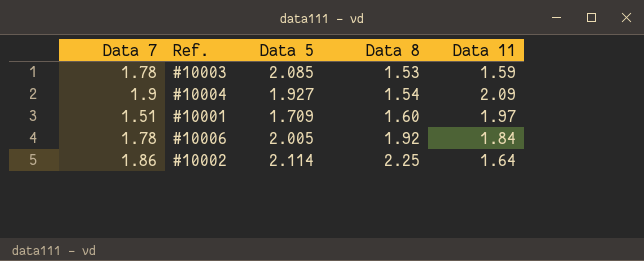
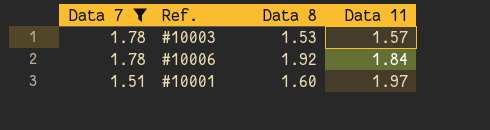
filter: none -> Data 7 <= 1.78
row order: Data 8 ascending -> Data 7 descending
column Data 5 | position: 3 -> none
#10003 | Data 11: 1.59 -> 1.57

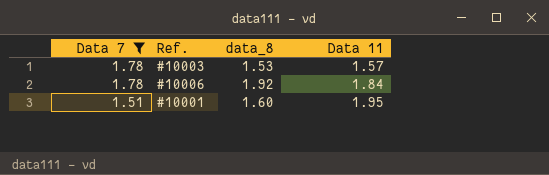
column name: Data 8 -> data_8
#10001 | Data 11: 1.97 -> 1.95

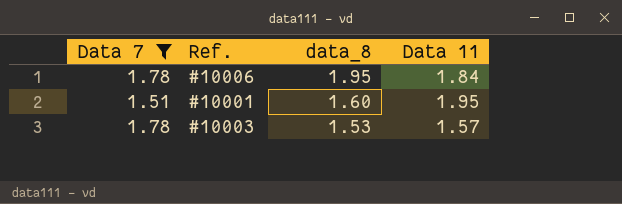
row order: Data 7 descending -> data_8 descending
#10006 | data_8: 1.92 -> 1.95

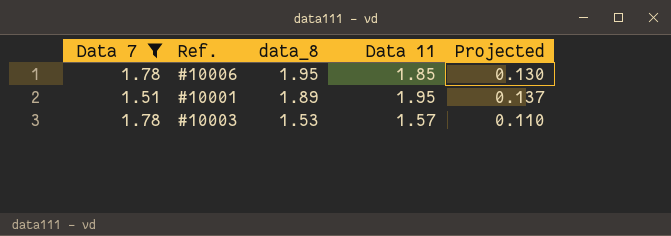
column Projected | formula: none -> [Data 11] * 0.07
#10006 | Data 11: 1.84 -> 1.85
#10001 | data_8: 1.60 -> 1.89

